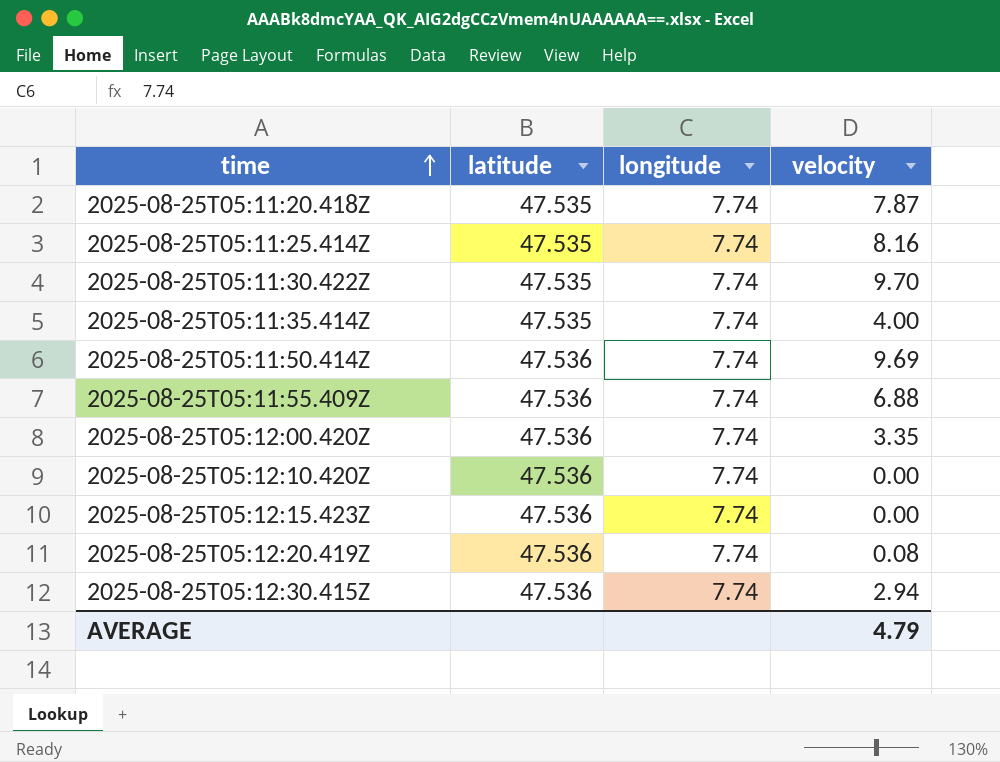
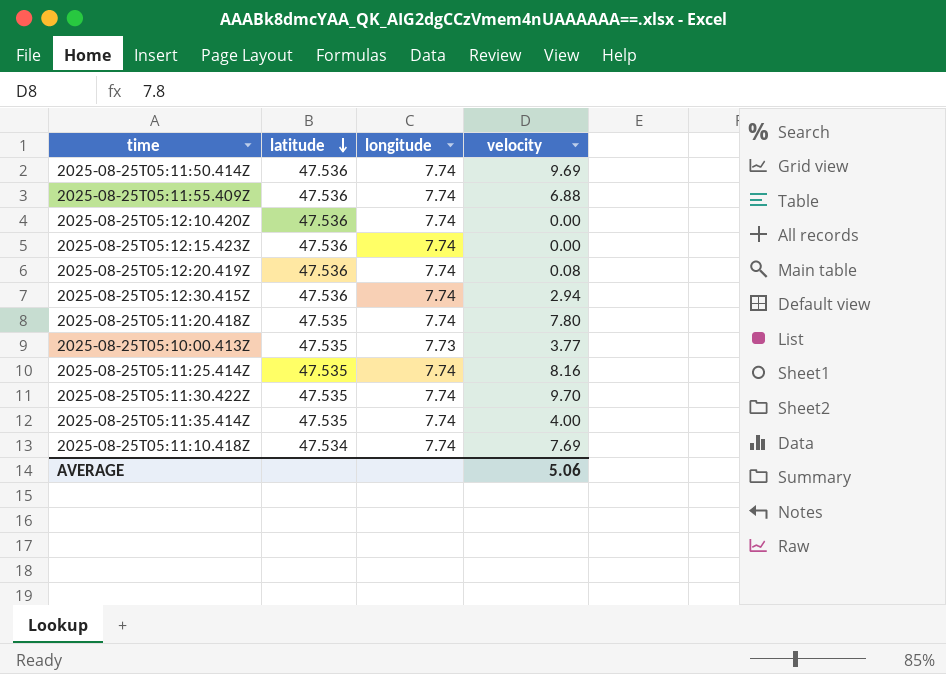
row order: time ascending -> latitude descending
row 2025-08-25T05:12:00.420Z: 47.536 | 7.74 | 3.35 -> none
2025-08-25T05:11:20.418Z | velocity: 7.87 -> 7.80
row 2025-08-25T05:10:00.413Z: none -> 47.535 | 7.73 | 3.77
row 2025-08-25T05:11:10.418Z: none -> 47.534 | 7.74 | 7.69
AVERAGE | velocity: 4.79 -> 5.06

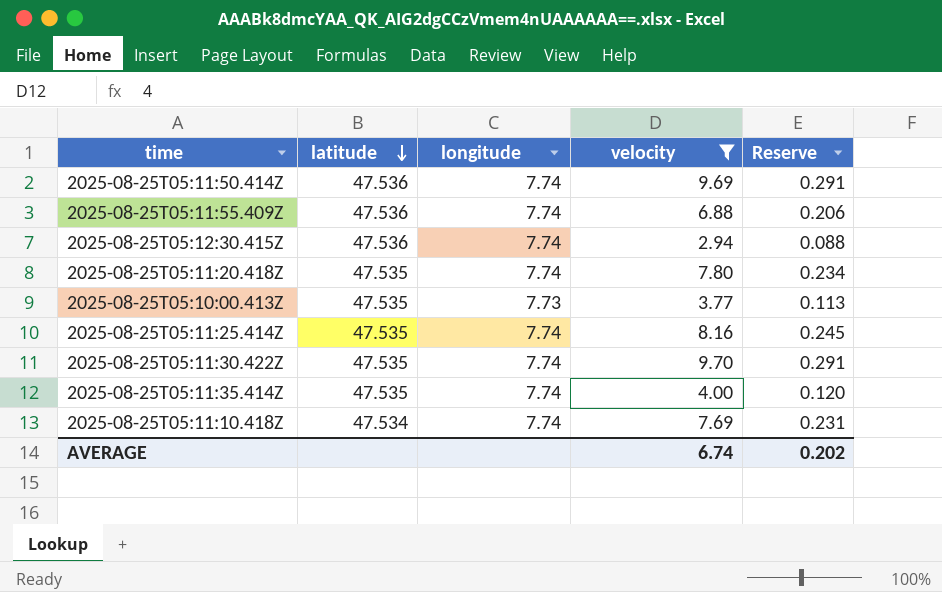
filter: none -> velocity >= 2.94
column Reserve | formula: none -> [velocity] * 0.03
AVERAGE | velocity: 5.06 -> 6.74

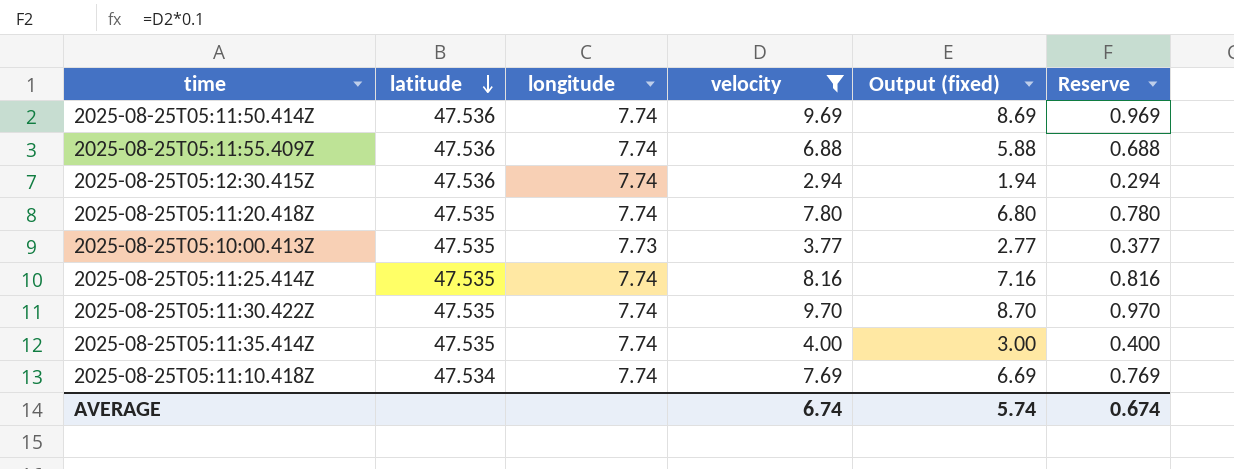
column Output (fixed) | formula: none -> [velocity] - 1
column Reserve | formula: [velocity] * 0.03 -> [velocity] * 0.1
AVERAGE | Reserve: 0.202 -> 0.674

